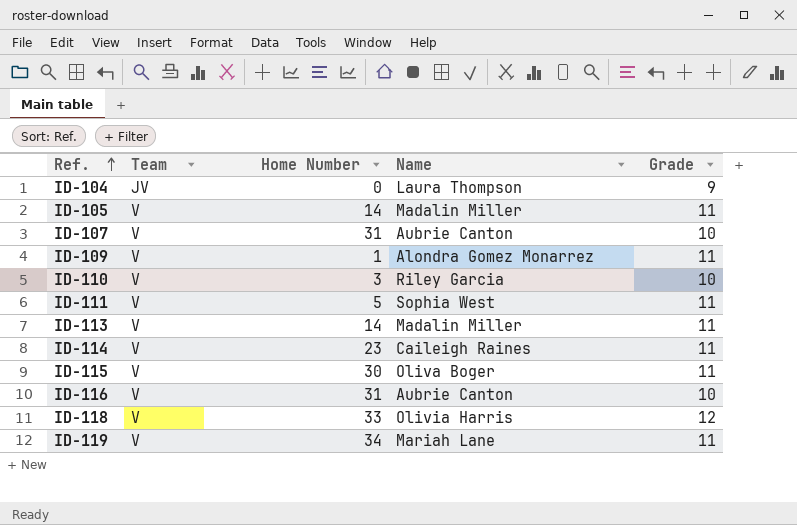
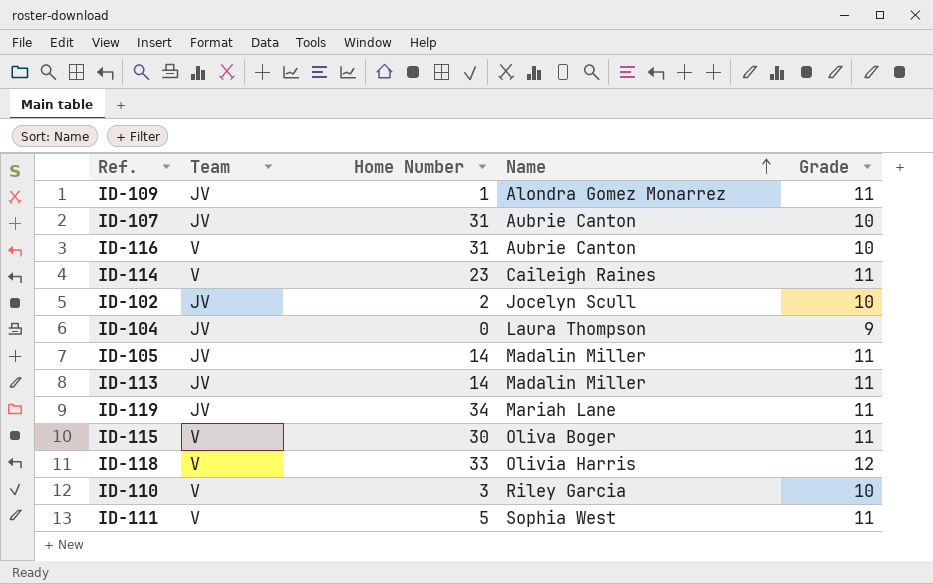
row order: Ref. ascending -> Name ascending
ID-109 | Team: V -> JV
ID-107 | Team: V -> JV
row ID-102: none -> JV | 2 | Jocelyn Scull | 10
ID-105 | Team: V -> JV
ID-113 | Team: V -> JV
ID-119 | Team: V -> JV

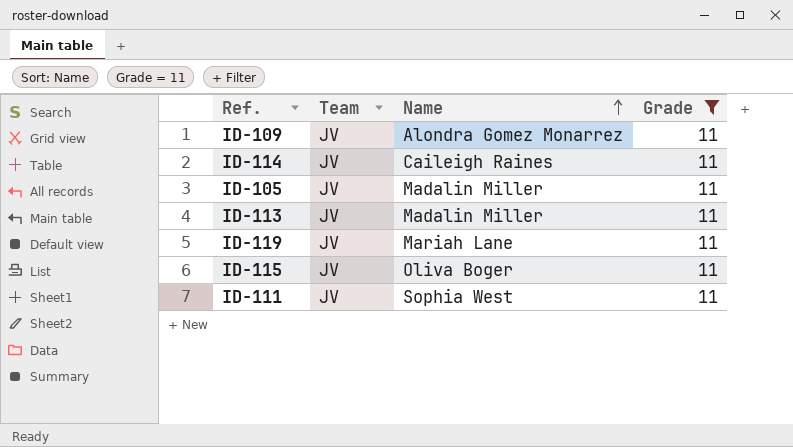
filter: none -> Grade = 11
column Home Number | position: 3 -> none
ID-114 | Team: V -> JV
ID-115 | Team: V -> JV
ID-111 | Team: V -> JV

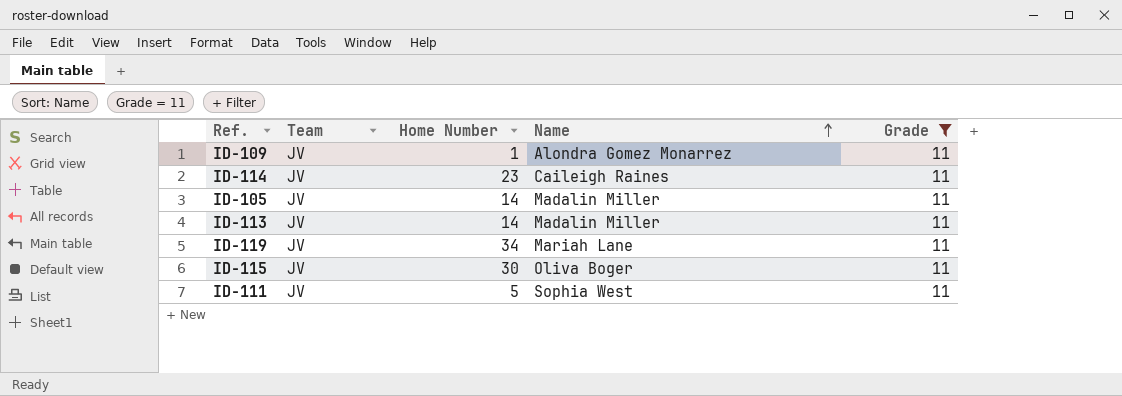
column Home Number | position: none -> 3

